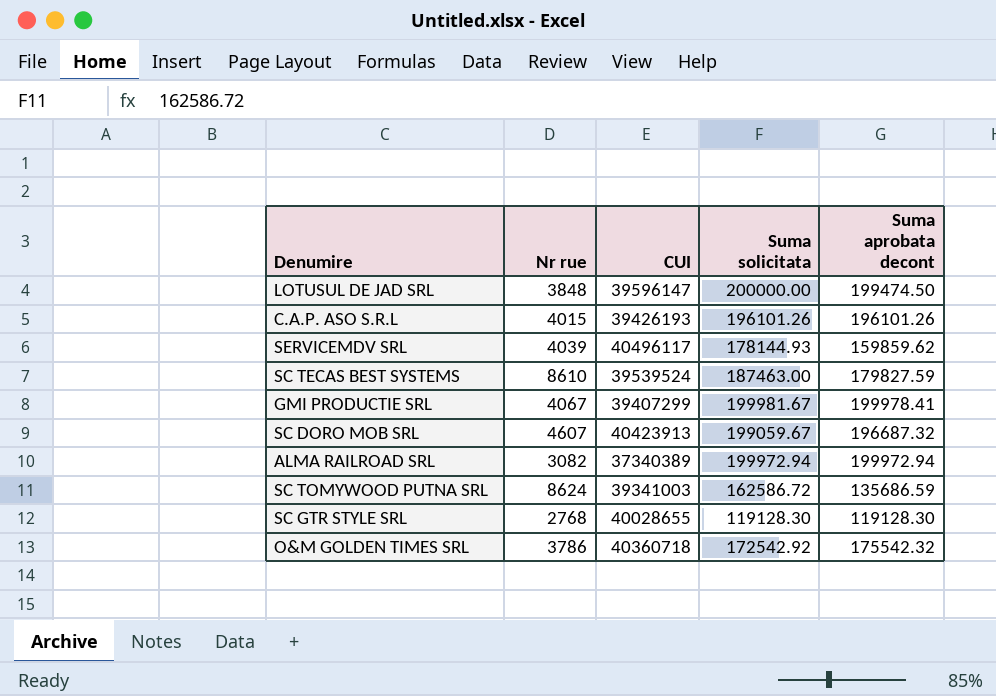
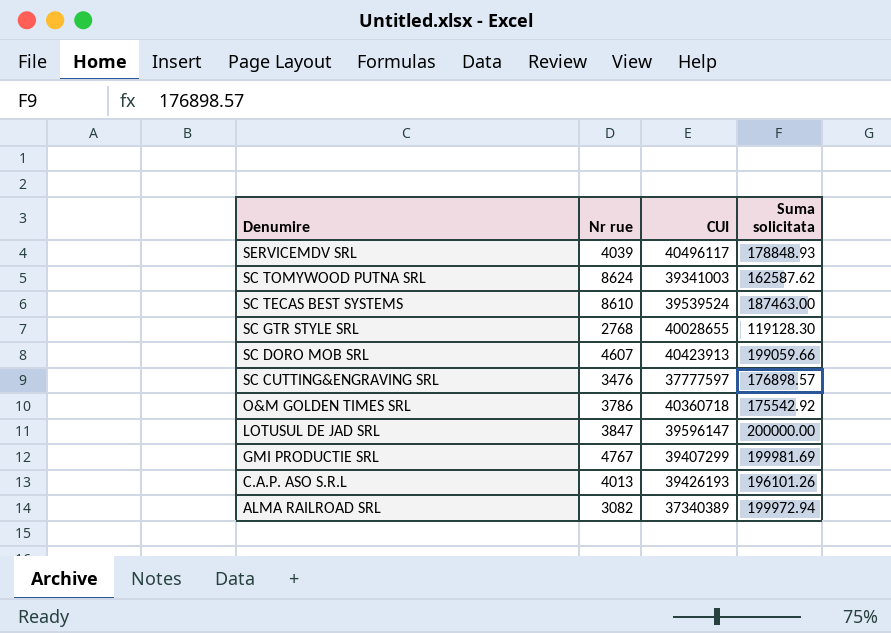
row order: none -> Denumire descending
column Suma aprobata decont | position: 5 -> none
SERVICEMDV SRL | Suma solicitata: 178144.93 -> 178848.93
SC TOMYWOOD PUTNA SRL | Suma solicitata: 162586.72 -> 162587.62
SC DORO MOB SRL | Suma solicitata: 199059.67 -> 199059.66
row SC CUTTING&ENGRAVING SRL: none -> 3476 | 37777597 | 176898.57
O&M GOLDEN TIMES SRL | Suma solicitata: 172542.92 -> 175542.92
LOTUSUL DE JAD SRL | Nr rue: 3848 -> 3847
GMI PRODUCTIE SRL | Nr rue: 4067 -> 4767
GMI PRODUCTIE SRL | Suma solicitata: 199981.67 -> 199981.69
C.A.P. ASO S.R.L | Nr rue: 4015 -> 4013

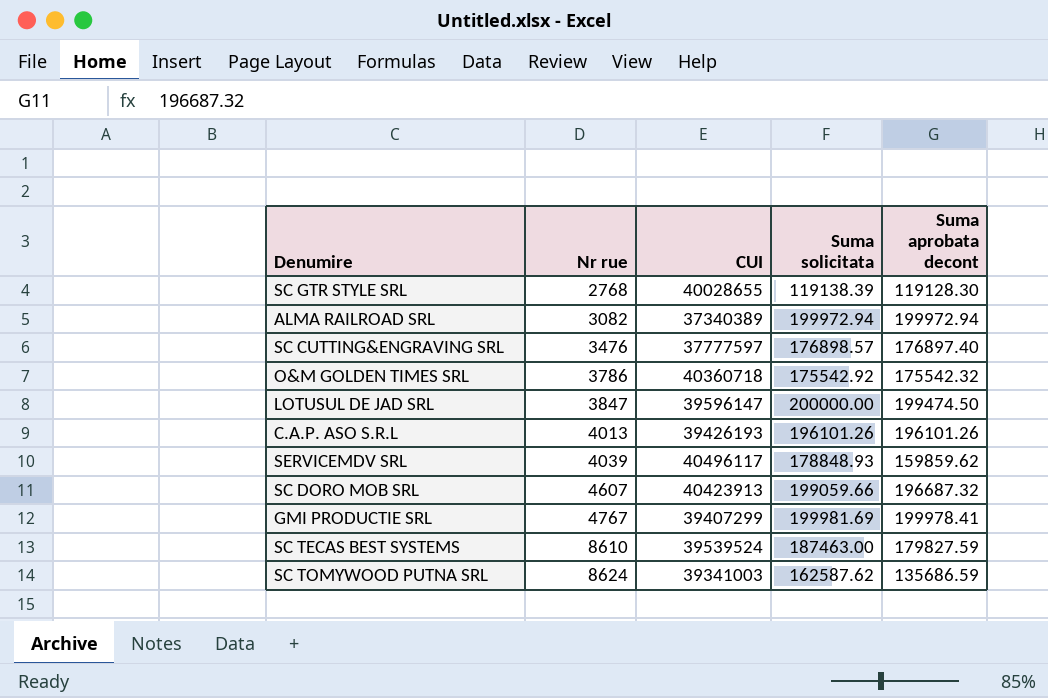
row order: Denumire descending -> Nr rue ascending
column Suma aprobata decont | position: none -> 5
SC GTR STYLE SRL | Suma solicitata: 119128.30 -> 119138.39

